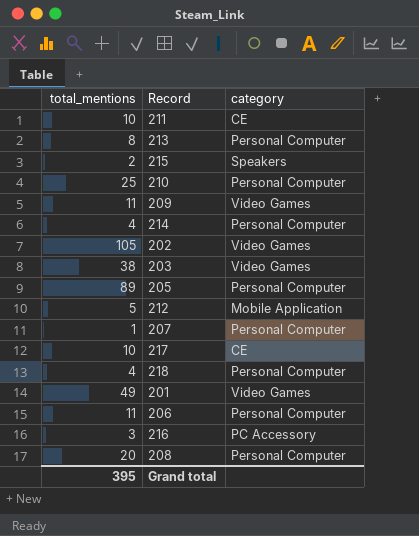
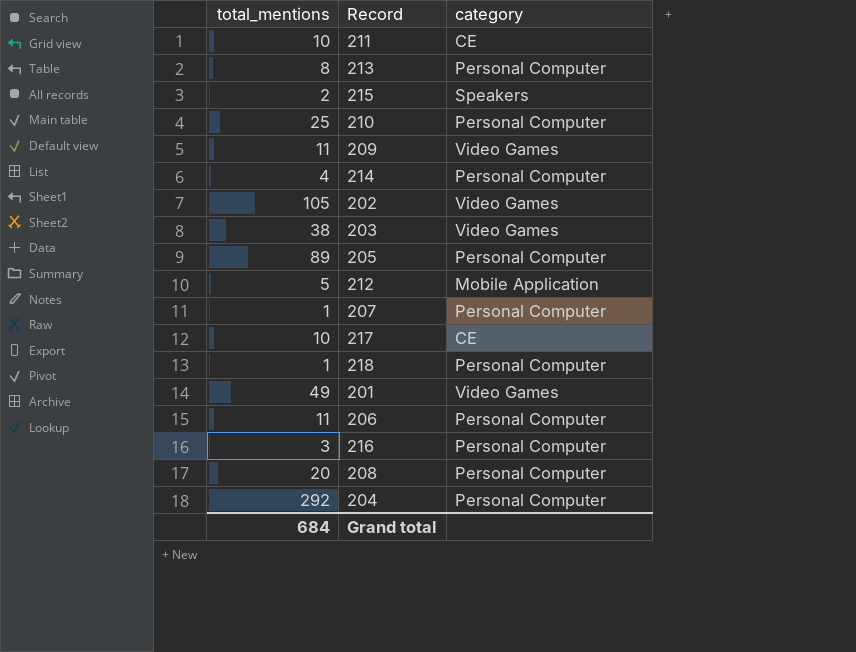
218 | total_mentions: 4 -> 1
216 | category: PC Accessory -> Personal Computer
row 204: none -> 292 | Personal Computer
Grand total | total_mentions: 395 -> 684

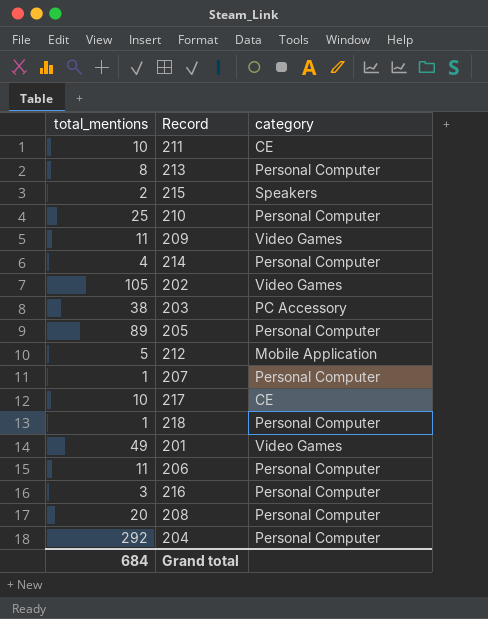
203 | category: Video Games -> PC Accessory

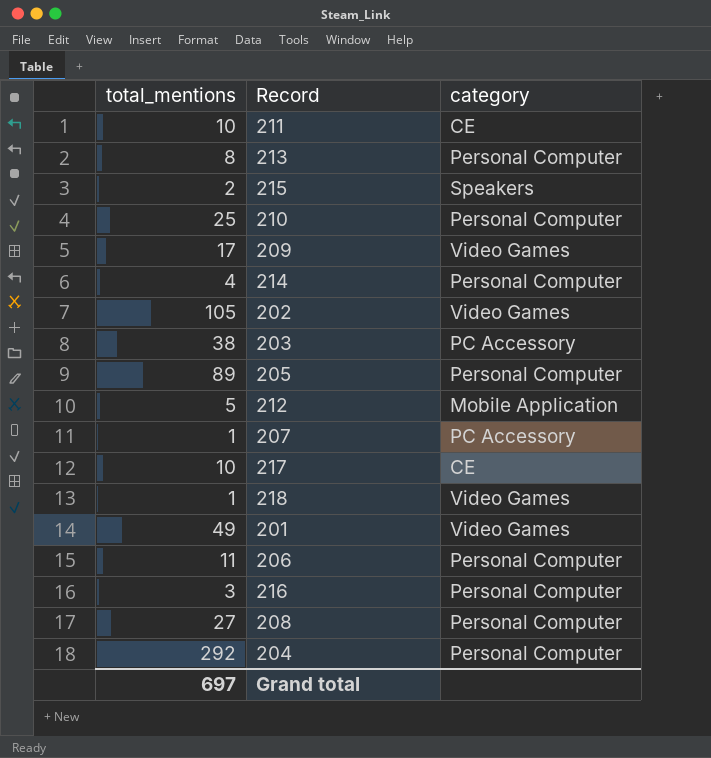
209 | total_mentions: 11 -> 17
207 | category: Personal Computer -> PC Accessory
218 | category: Personal Computer -> Video Games
208 | total_mentions: 20 -> 27
Grand total | total_mentions: 684 -> 697

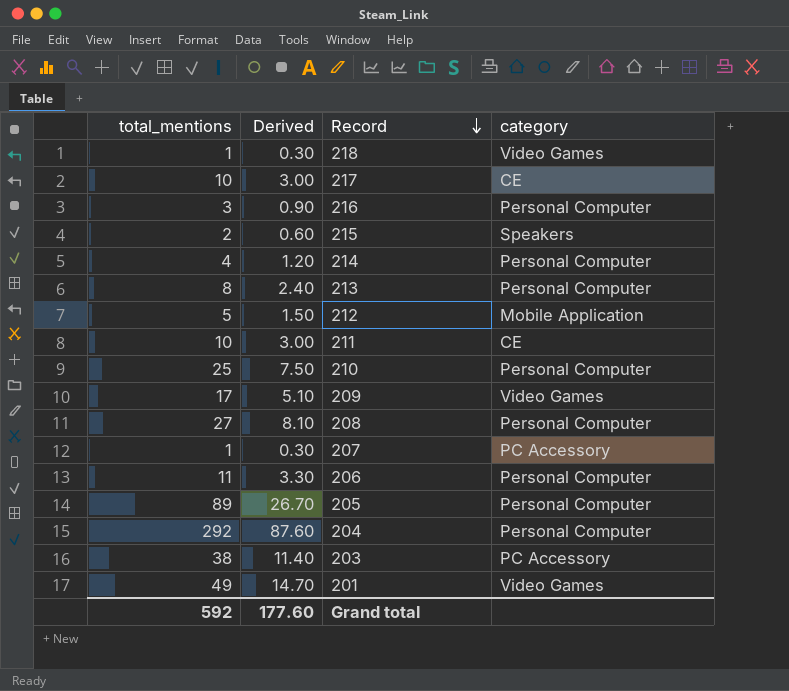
row order: none -> Record descending
column Derived | formula: none -> [total_mentions] * 0.3
row 202: 105 | Video Games -> none
Grand total | total_mentions: 697 -> 592

